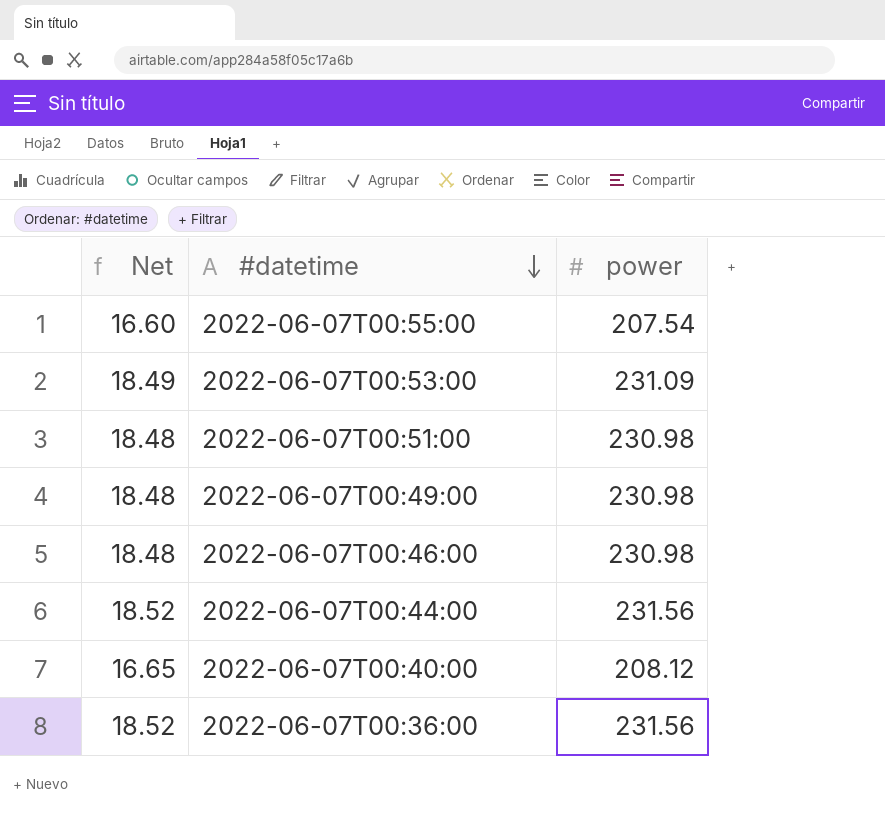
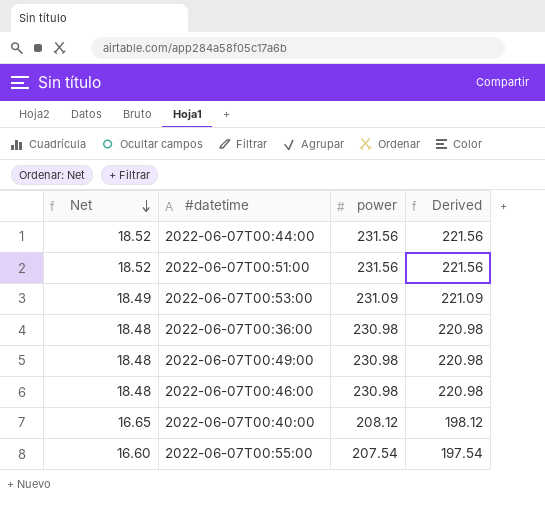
row order: #datetime descending -> Net descending
column Derived | formula: none -> [power] - 10
2022-06-07T00:51:00 | Net: 18.48 -> 18.52
2022-06-07T00:51:00 | power: 230.98 -> 231.56
2022-06-07T00:36:00 | Net: 18.52 -> 18.48
2022-06-07T00:36:00 | power: 231.56 -> 230.98

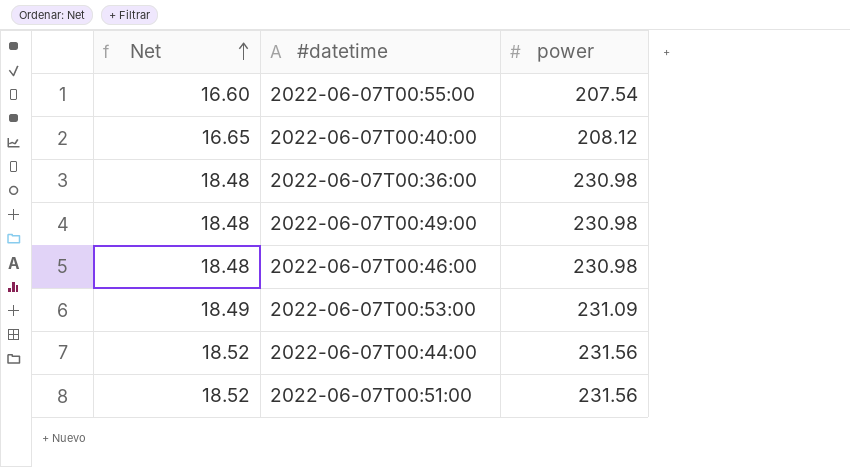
row order: Net descending -> Net ascending
column Derived | formula: [power] - 10 -> none

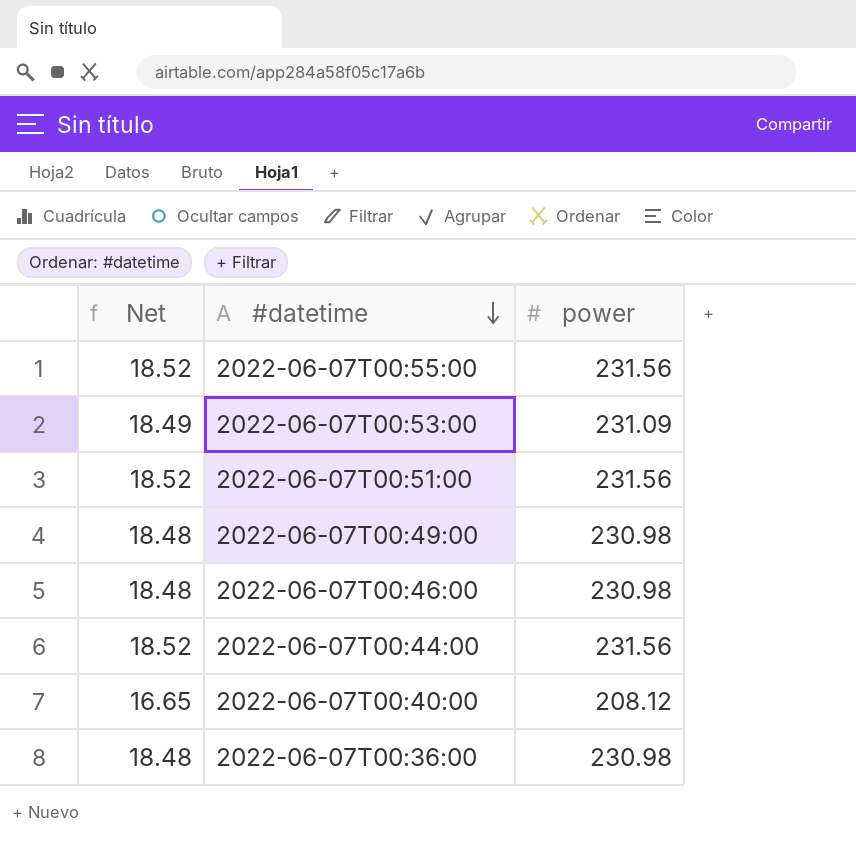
row order: Net ascending -> #datetime descending
2022-06-07T00:55:00 | Net: 16.60 -> 18.52
2022-06-07T00:55:00 | power: 207.54 -> 231.56

